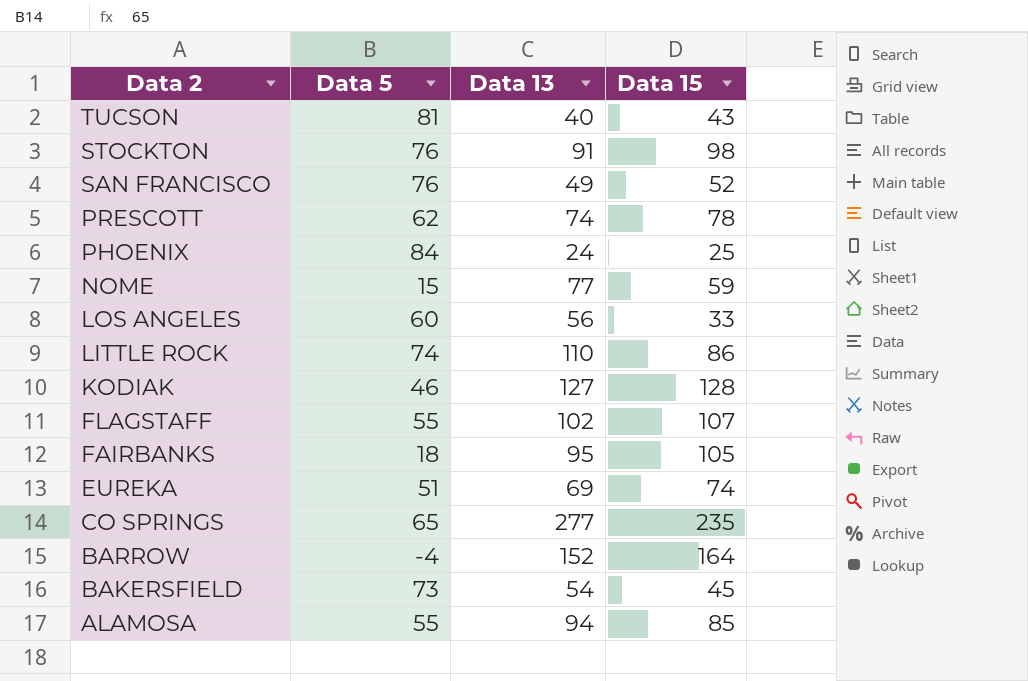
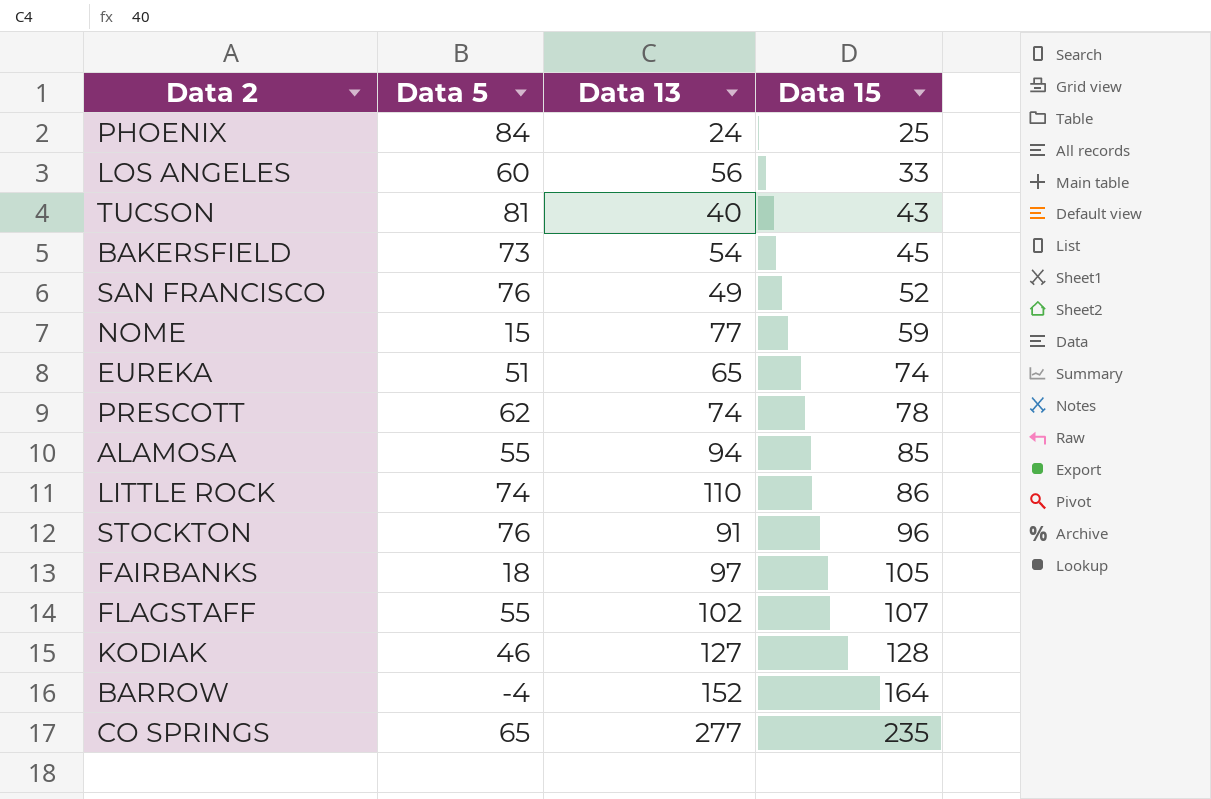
row order: Data 2 descending -> Data 15 ascending
EUREKA | Data 13: 69 -> 65
STOCKTON | Data 15: 98 -> 96
FAIRBANKS | Data 13: 95 -> 97

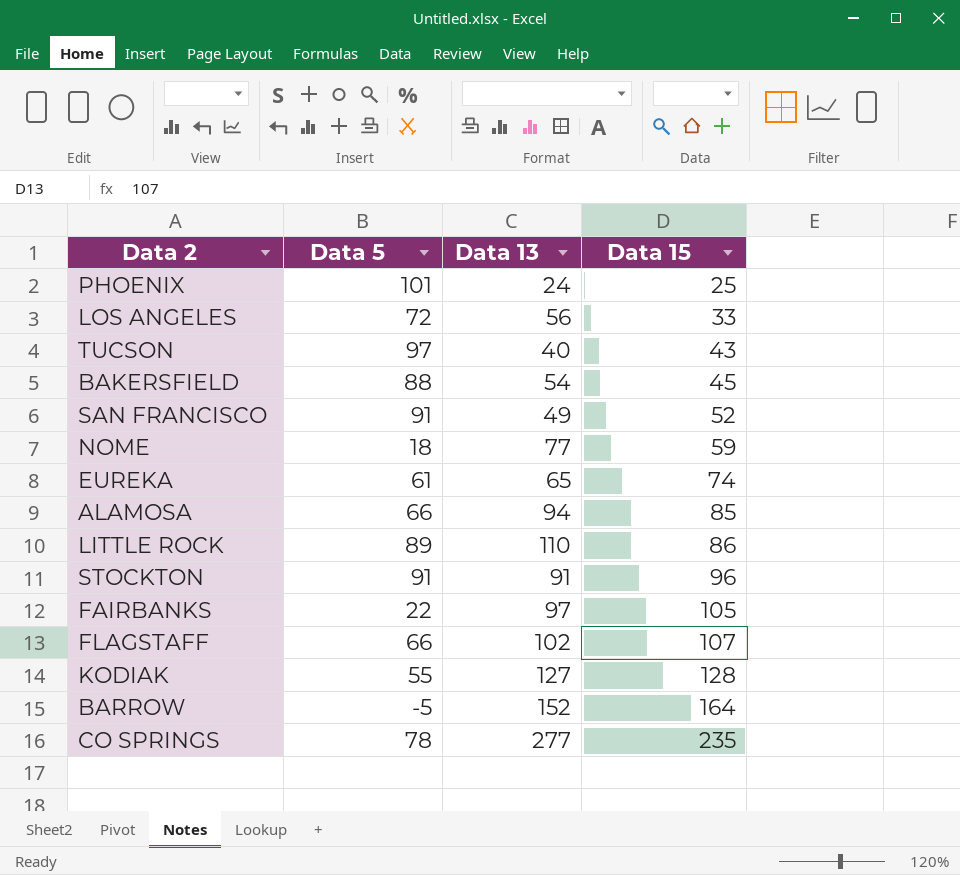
row PRESCOTT: 62 | 74 | 78 -> none
PHOENIX | Data 5: 84 -> 101
LOS ANGELES | Data 5: 60 -> 72
TUCSON | Data 5: 81 -> 97
BAKERSFIELD | Data 5: 73 -> 88
SAN FRANCISCO | Data 5: 76 -> 91
NOME | Data 5: 15 -> 18
EUREKA | Data 5: 51 -> 61
ALAMOSA | Data 5: 55 -> 66
LITTLE ROCK | Data 5: 74 -> 89
STOCKTON | Data 5: 76 -> 91
FAIRBANKS | Data 5: 18 -> 22
FLAGSTAFF | Data 5: 55 -> 66
KODIAK | Data 5: 46 -> 55
BARROW | Data 5: -4 -> -5
CO SPRINGS | Data 5: 65 -> 78

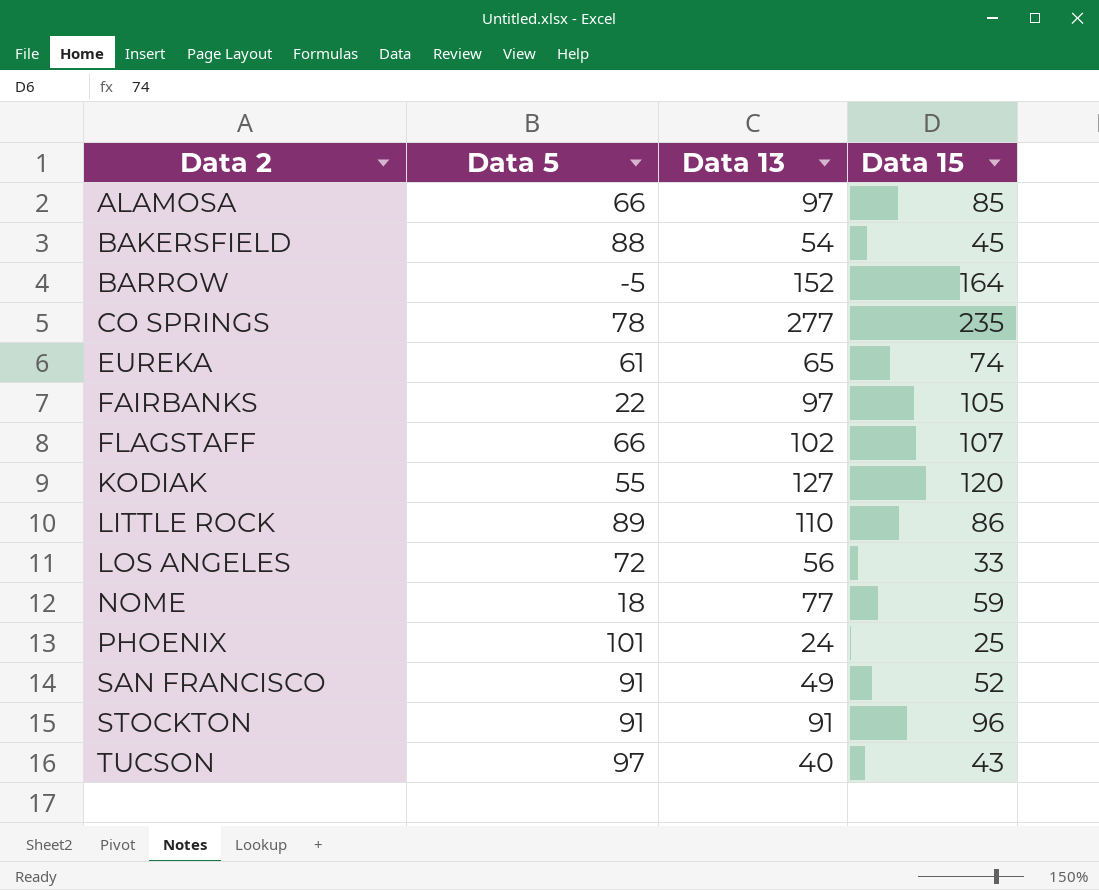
row order: Data 15 ascending -> Data 2 ascending
ALAMOSA | Data 13: 94 -> 97
KODIAK | Data 15: 128 -> 120

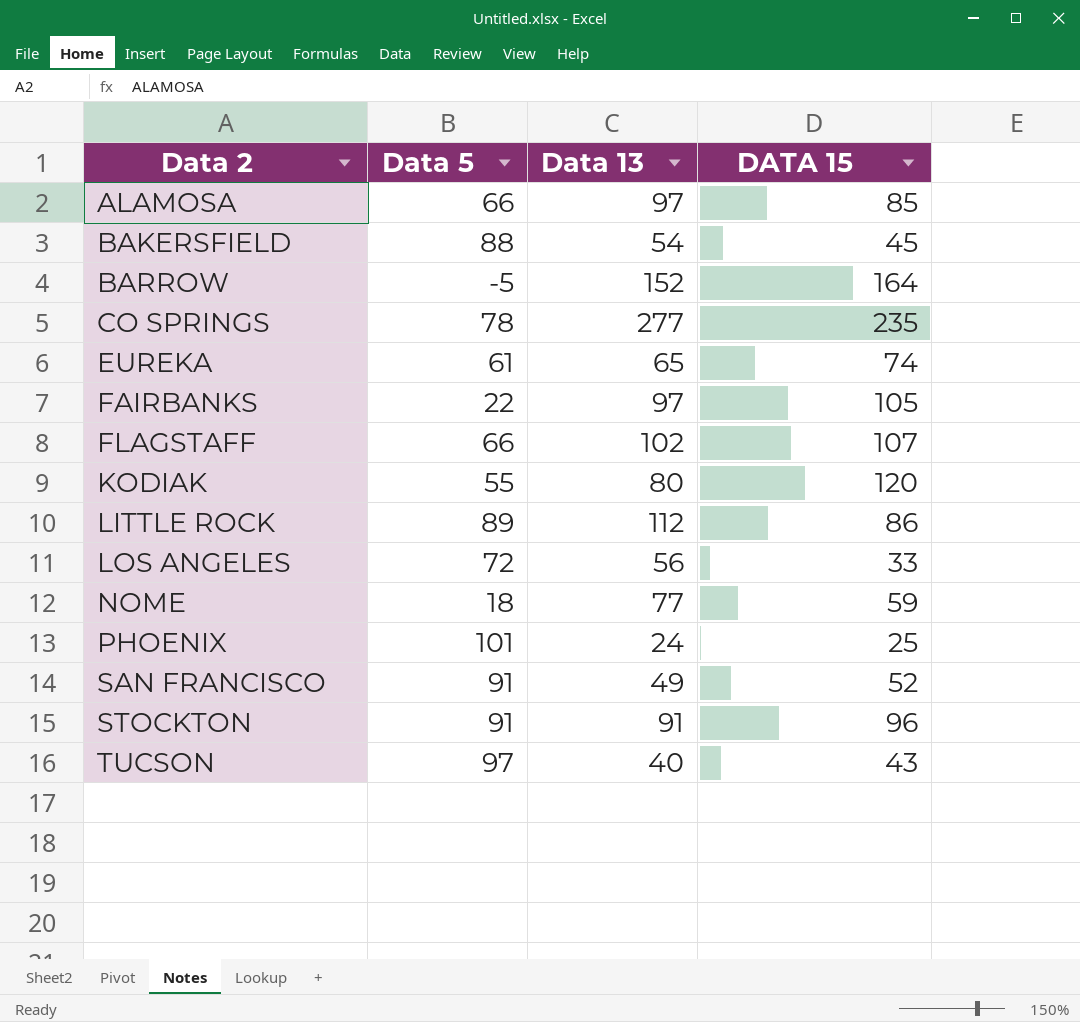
column name: Data 15 -> DATA 15
KODIAK | Data 13: 127 -> 80
LITTLE ROCK | Data 13: 110 -> 112

